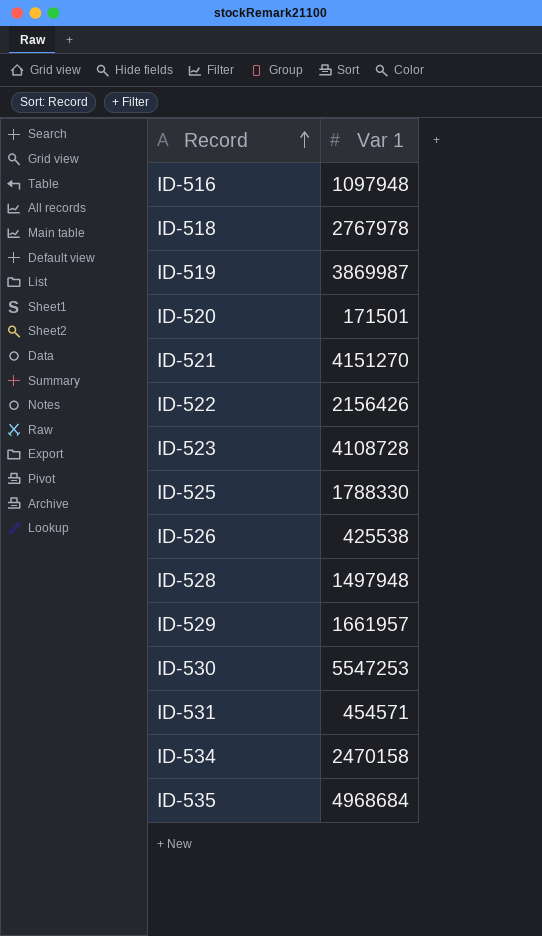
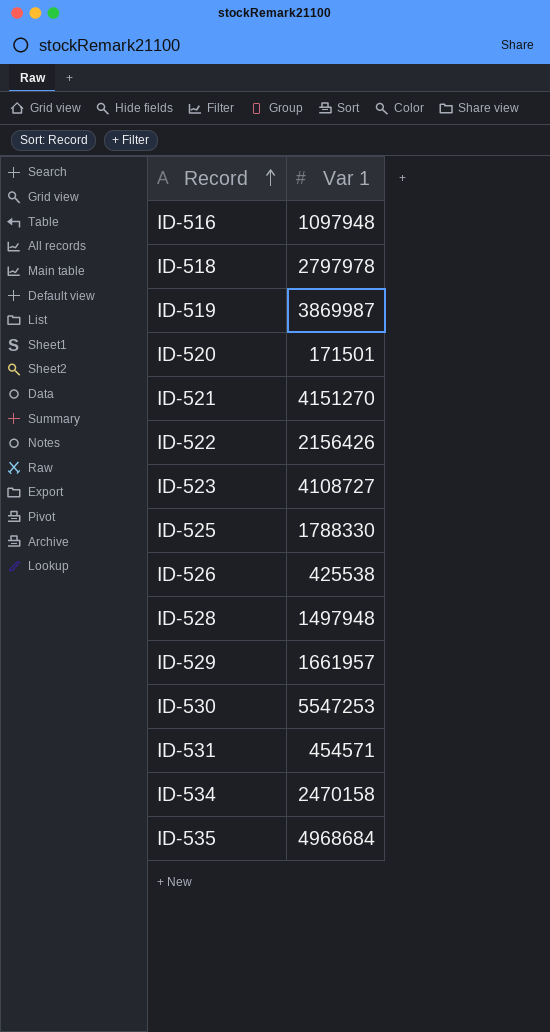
ID-518 | Var 1: 2767978 -> 2797978
ID-523 | Var 1: 4108728 -> 4108727

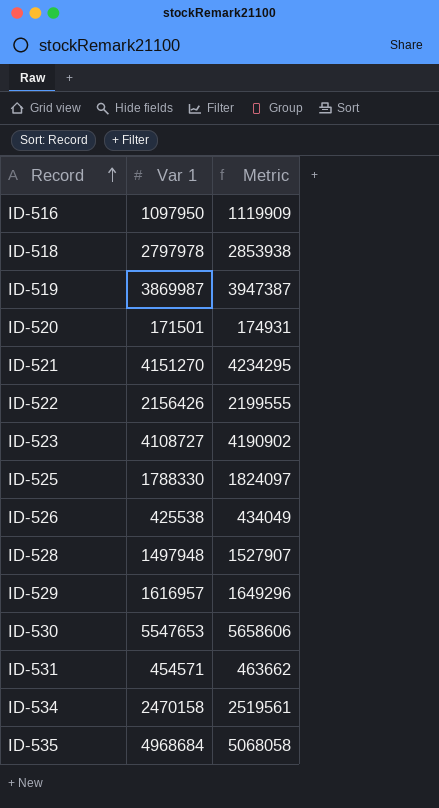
column Metric | formula: none -> [Var 1] * 1.02
ID-516 | Var 1: 1097948 -> 1097950
ID-529 | Var 1: 1661957 -> 1616957
ID-530 | Var 1: 5547253 -> 5547653

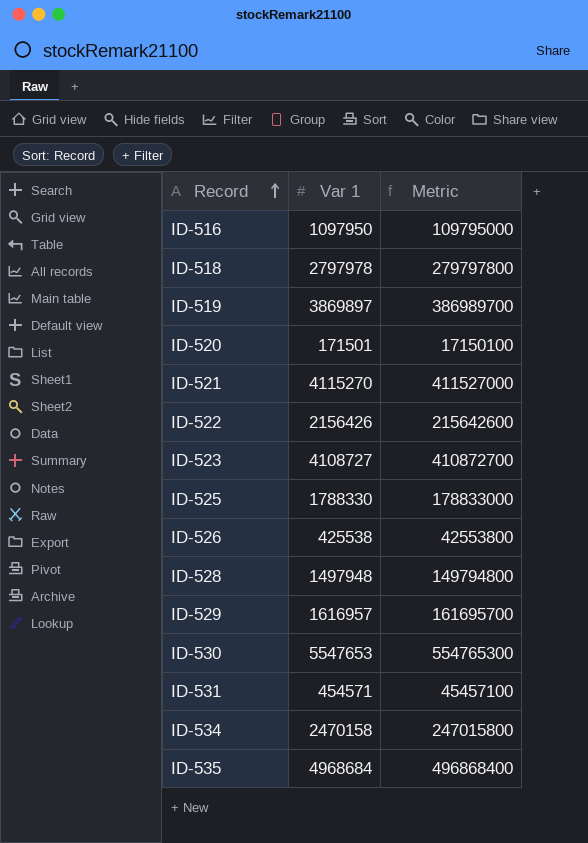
column Metric | formula: [Var 1] * 1.02 -> [Var 1] * 100
ID-519 | Var 1: 3869987 -> 3869897
ID-521 | Var 1: 4151270 -> 4115270

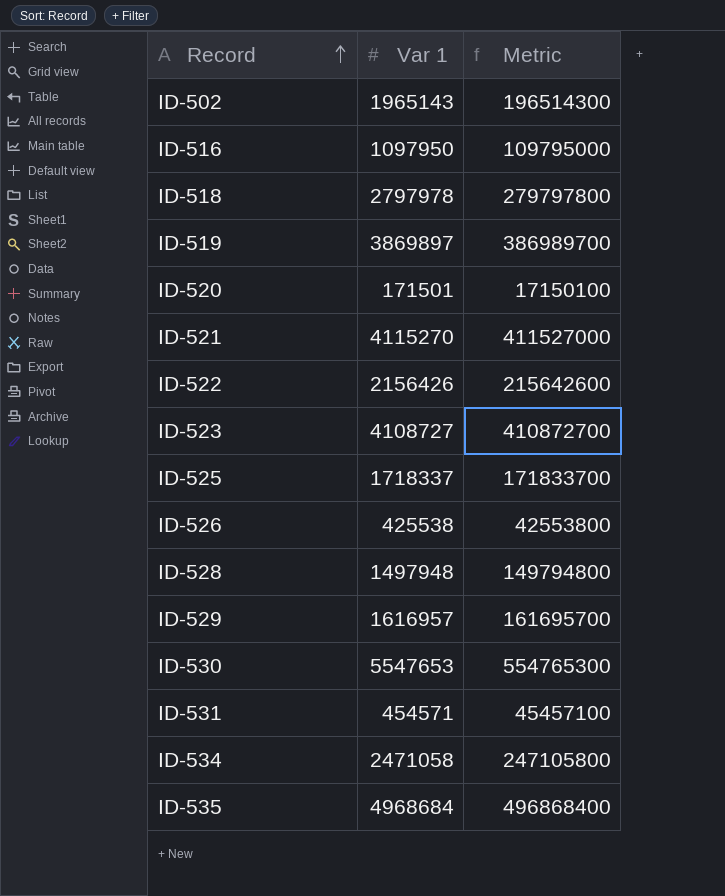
row ID-502: none -> 1965143 | 196514300
ID-525 | Var 1: 1788330 -> 1718337
ID-525 | Metric: 178833000 -> 171833700
ID-534 | Var 1: 2470158 -> 2471058
ID-534 | Metric: 247015800 -> 247105800

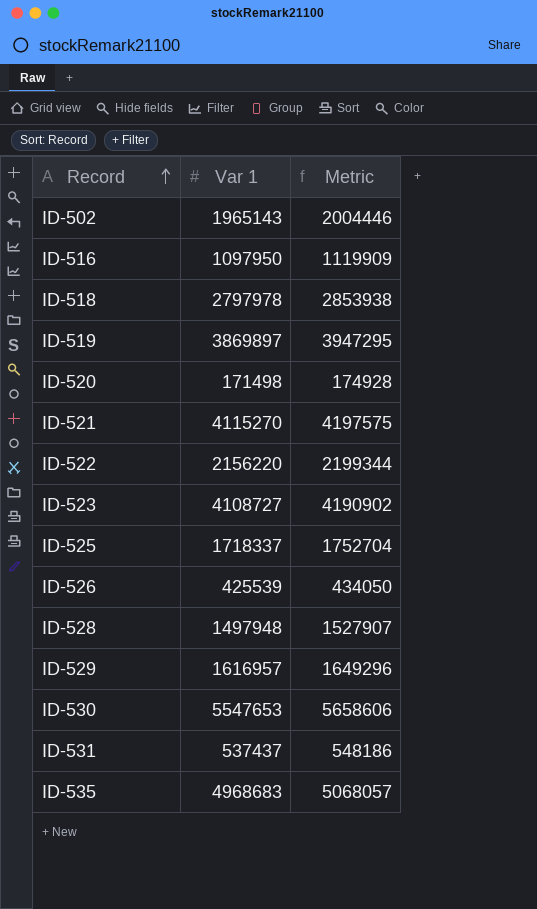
column Metric | formula: [Var 1] * 100 -> [Var 1] * 1.02
row ID-534: 2471058 | 247105800 -> none
ID-520 | Var 1: 171501 -> 171498
ID-522 | Var 1: 2156426 -> 2156220
ID-526 | Var 1: 425538 -> 425539
ID-531 | Var 1: 454571 -> 537437
ID-535 | Var 1: 4968684 -> 4968683

